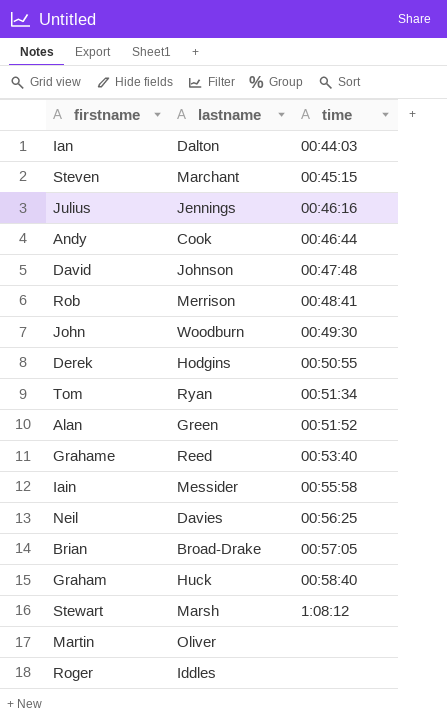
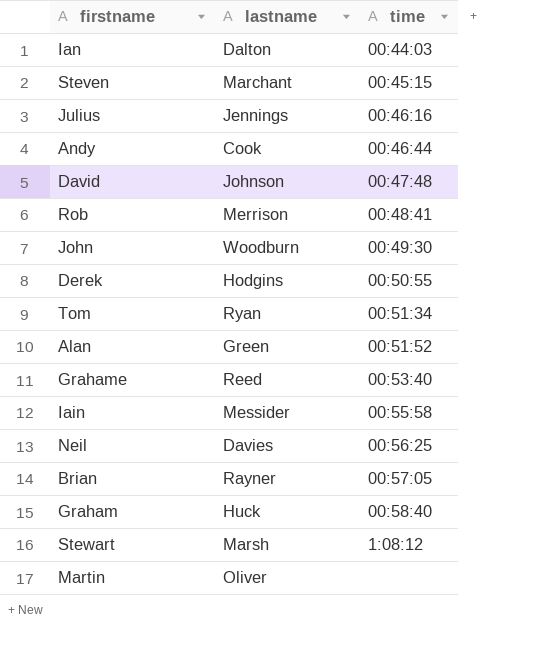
row Roger: Iddles | none -> none
Brian | lastname: Broad-Drake -> Rayner

